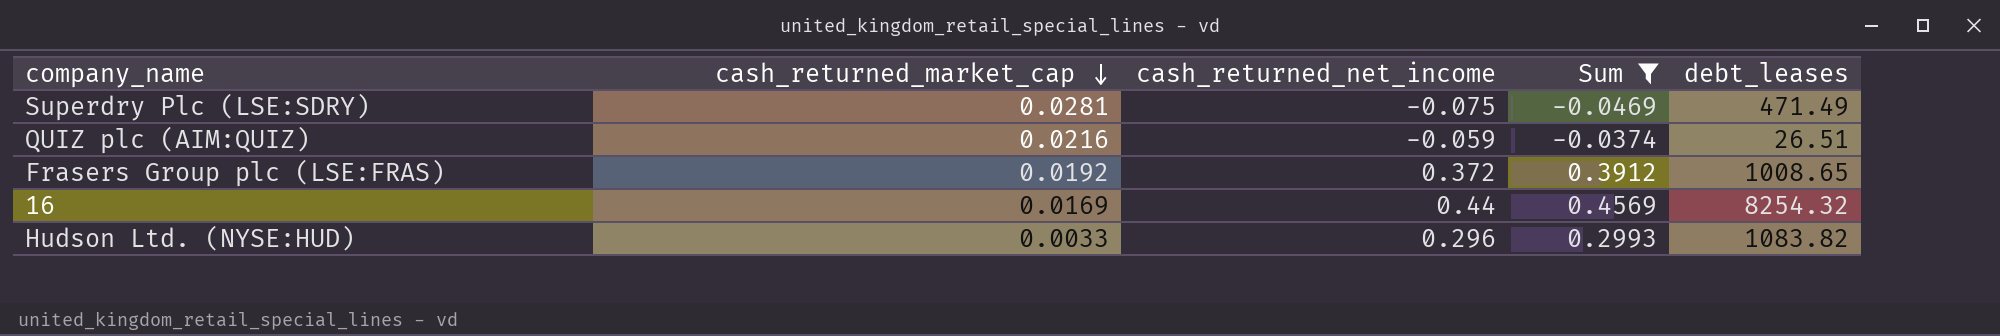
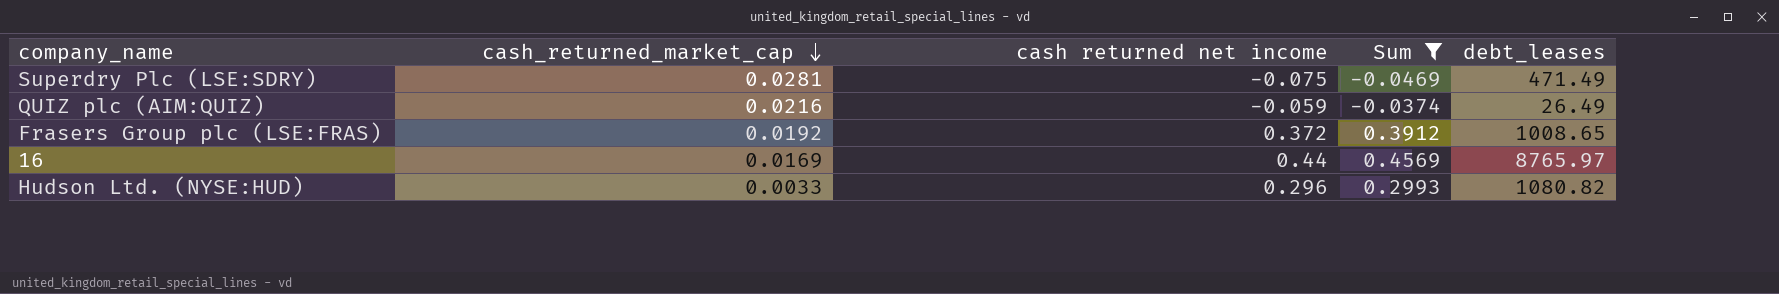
column name: cash_returned_net_income -> cash returned net income
QUIZ plc (AIM:QUIZ) | debt_leases: 26.51 -> 26.49
16 | debt_leases: 8254.32 -> 8765.97
Hudson Ltd. (NYSE:HUD) | debt_leases: 1083.82 -> 1080.82

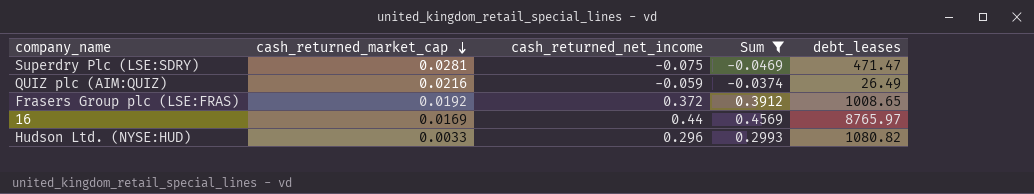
column name: cash returned net income -> cash_returned_net_income
Superdry Plc (LSE:SDRY) | debt_leases: 471.49 -> 471.47

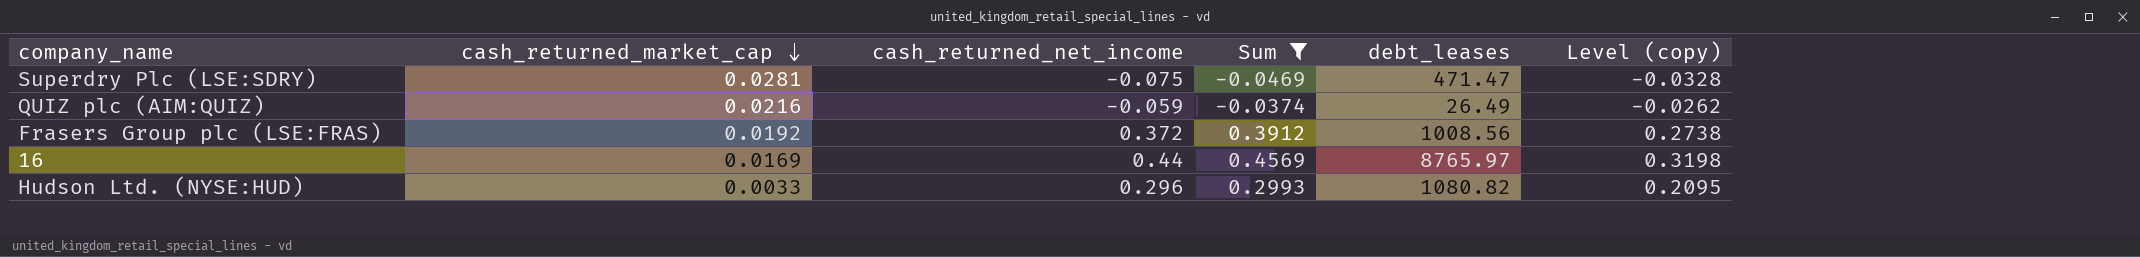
column Level (copy) | formula: none -> [Sum] * 0.7
Frasers Group plc (LSE:FRAS) | debt_leases: 1008.65 -> 1008.56

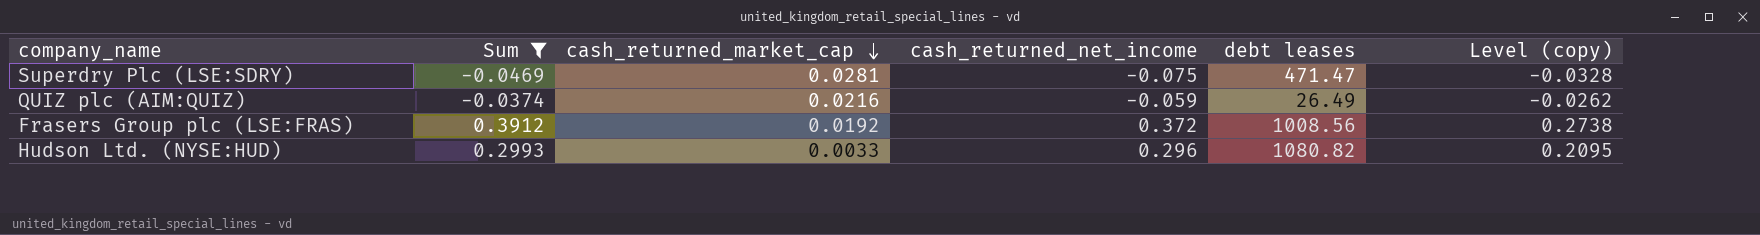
column Sum | position: 4 -> 2
column name: debt_leases -> debt leases
row 16: 0.0169 | 0.44 | 0.4569 | 8765.97 | 0.3198 -> none

